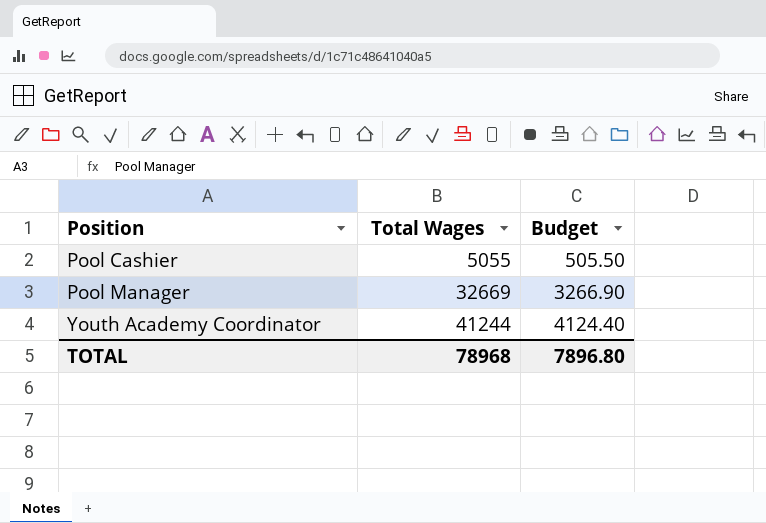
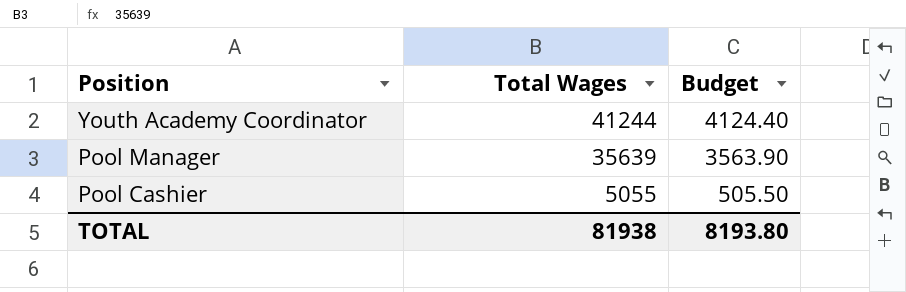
row order: Position ascending -> Position descending
Pool Manager | Total Wages: 32669 -> 35639
Pool Manager | Budget: 3266.90 -> 3563.90
TOTAL | Total Wages: 78968 -> 81938
TOTAL | Budget: 7896.80 -> 8193.80

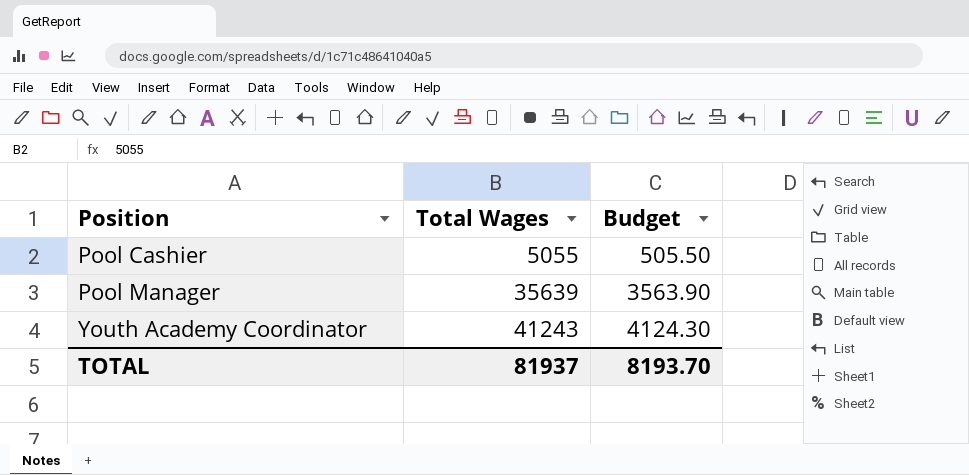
row order: Position descending -> Position ascending
Youth Academy Coordinator | Total Wages: 41244 -> 41243
Youth Academy Coordinator | Budget: 4124.40 -> 4124.30
TOTAL | Total Wages: 81938 -> 81937
TOTAL | Budget: 8193.80 -> 8193.70

